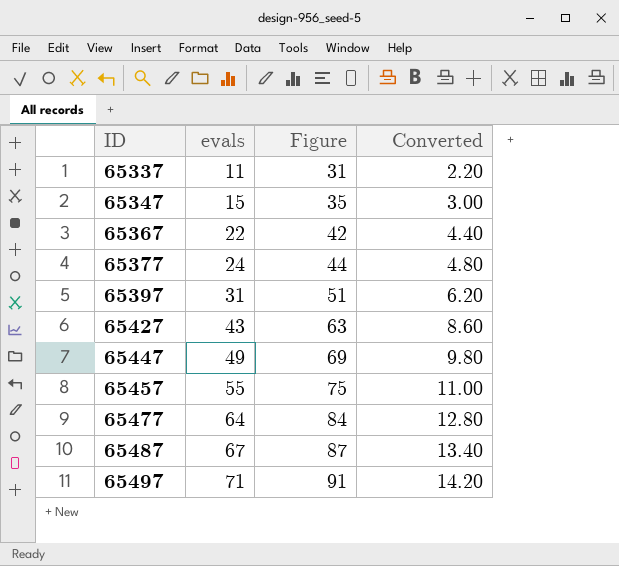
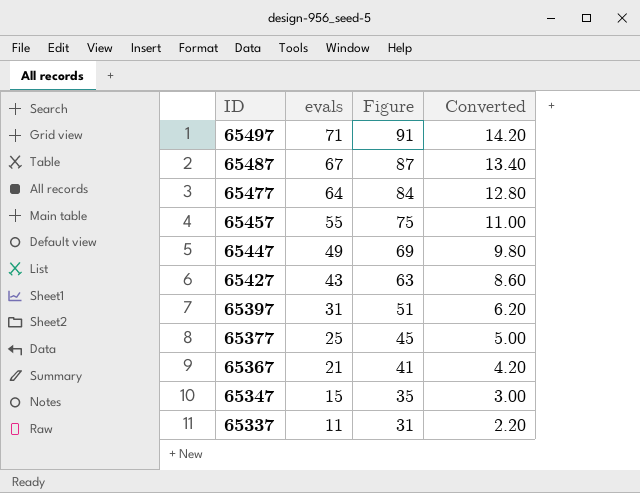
row order: ID ascending -> ID descending
65377 | evals: 24 -> 25
65377 | Figure: 44 -> 45
65377 | Converted: 4.80 -> 5.00
65367 | evals: 22 -> 21
65367 | Figure: 42 -> 41
65367 | Converted: 4.40 -> 4.20

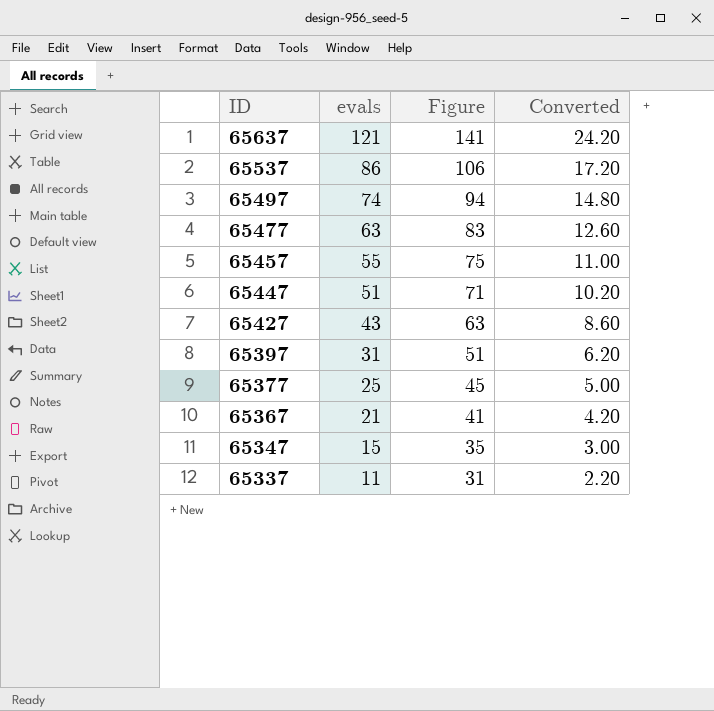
row 65487: 67 | 87 | 13.40 -> none
row 65637: none -> 121 | 141 | 24.20
row 65537: none -> 86 | 106 | 17.20
65497 | evals: 71 -> 74
65497 | Figure: 91 -> 94
65497 | Converted: 14.20 -> 14.80
65477 | evals: 64 -> 63
65477 | Figure: 84 -> 83
65477 | Converted: 12.80 -> 12.60
65447 | evals: 49 -> 51
65447 | Figure: 69 -> 71
65447 | Converted: 9.80 -> 10.20

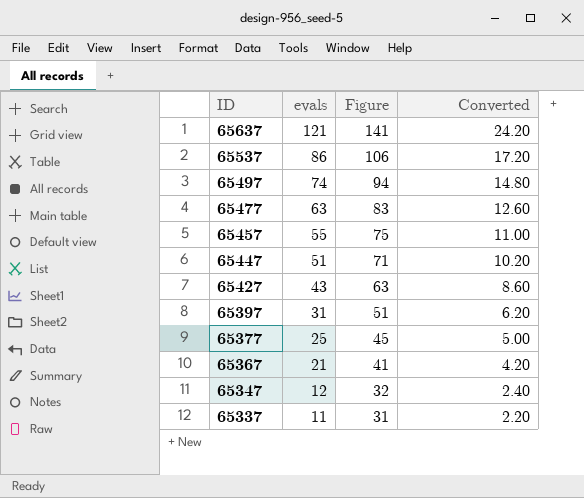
65347 | evals: 15 -> 12
65347 | Figure: 35 -> 32
65347 | Converted: 3.00 -> 2.40

